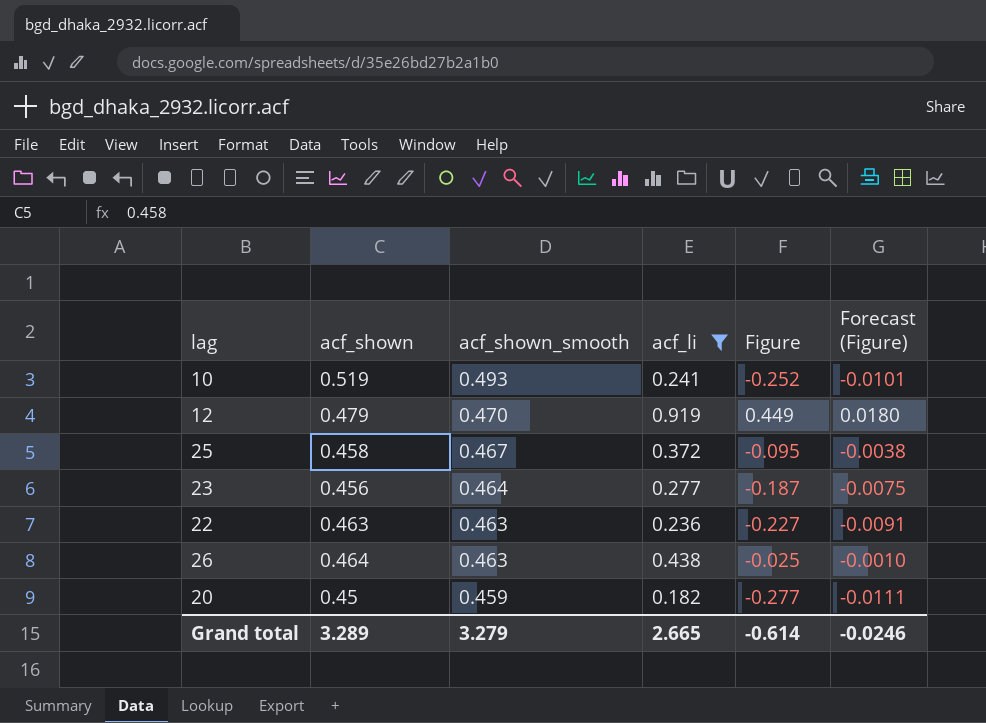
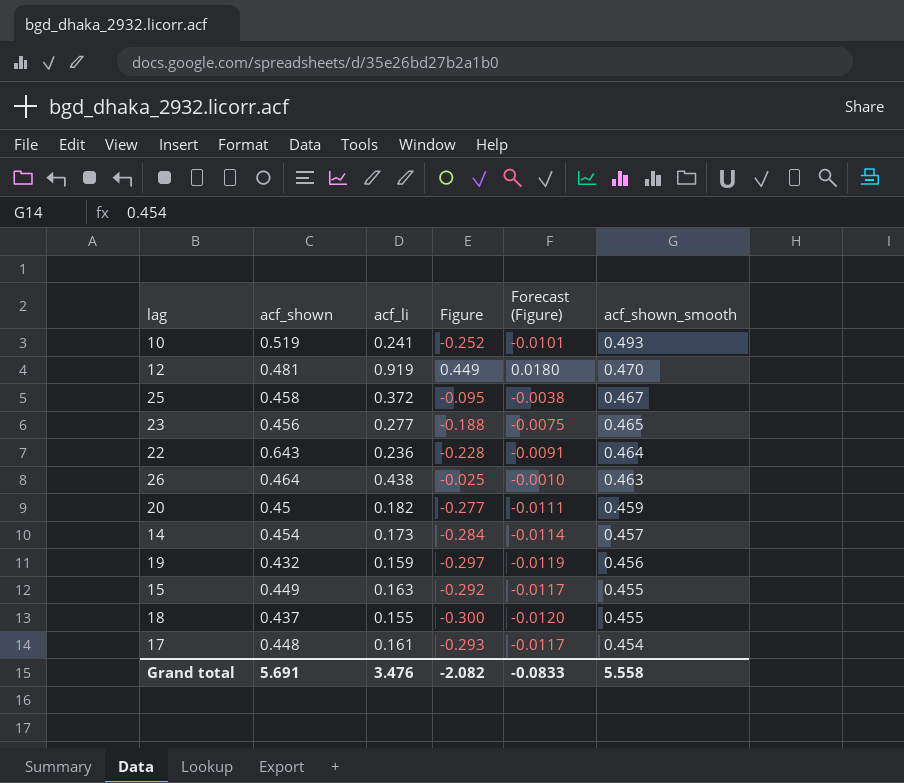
filter: acf_li >= 0.182 -> none
column acf_shown_smooth | position: 3 -> 6
12 | acf_shown: 0.479 -> 0.481
23 | Figure: -0.187 -> -0.188
23 | acf_shown_smooth: 0.464 -> 0.465
22 | acf_shown: 0.463 -> 0.643
22 | Figure: -0.227 -> -0.228
22 | acf_shown_smooth: 0.463 -> 0.464
Grand total | acf_shown: 3.289 -> 5.691
Grand total | acf_li: 2.665 -> 3.476
Grand total | Figure: -0.614 -> -2.082
Grand total | Forecast (Figure): -0.0246 -> -0.0833
Grand total | acf_shown_smooth: 3.279 -> 5.558

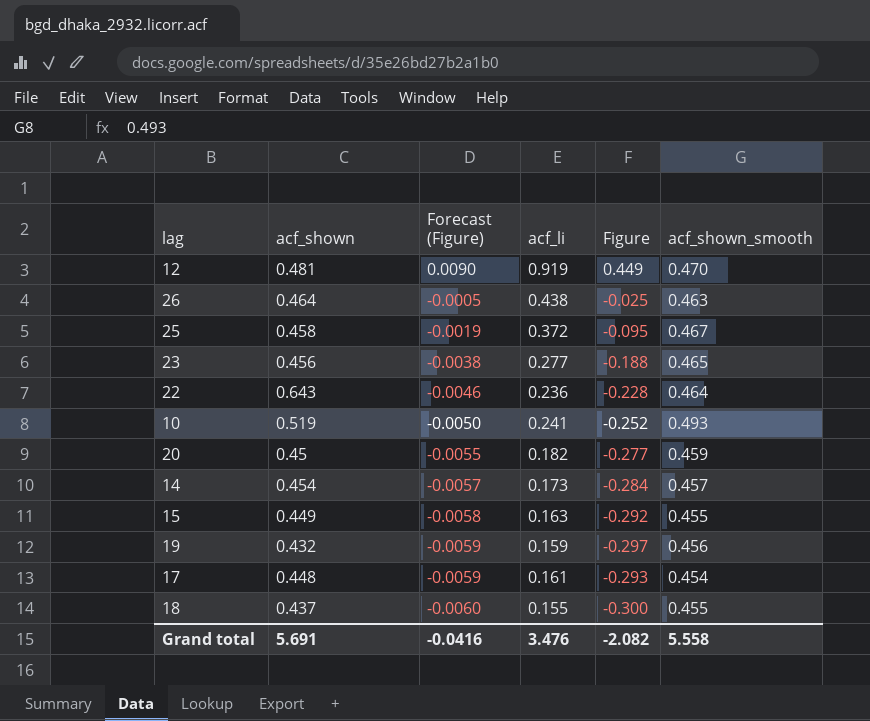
row order: acf_shown_smooth descending -> Forecast (Figure) descending
column Forecast (Figure) | formula: [Figure] * 0.04 -> [Figure] * 0.02
column Forecast (Figure) | position: 5 -> 3
Grand total | Forecast (Figure): -0.0833 -> -0.0416

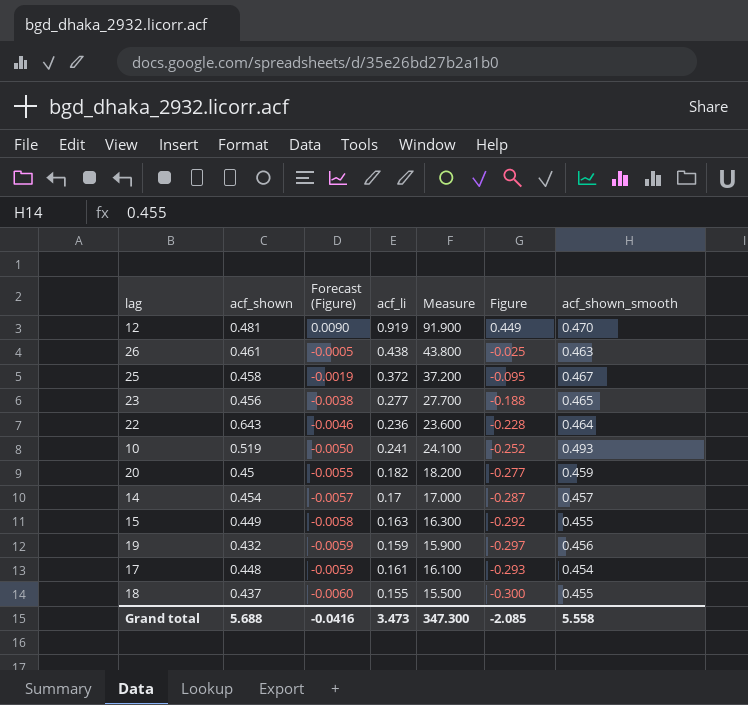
column Measure | formula: none -> [acf_li] * 100
26 | acf_shown: 0.464 -> 0.461
14 | acf_li: 0.173 -> 0.17
14 | Figure: -0.284 -> -0.287
Grand total | acf_shown: 5.691 -> 5.688
Grand total | acf_li: 3.476 -> 3.473
Grand total | Figure: -2.082 -> -2.085

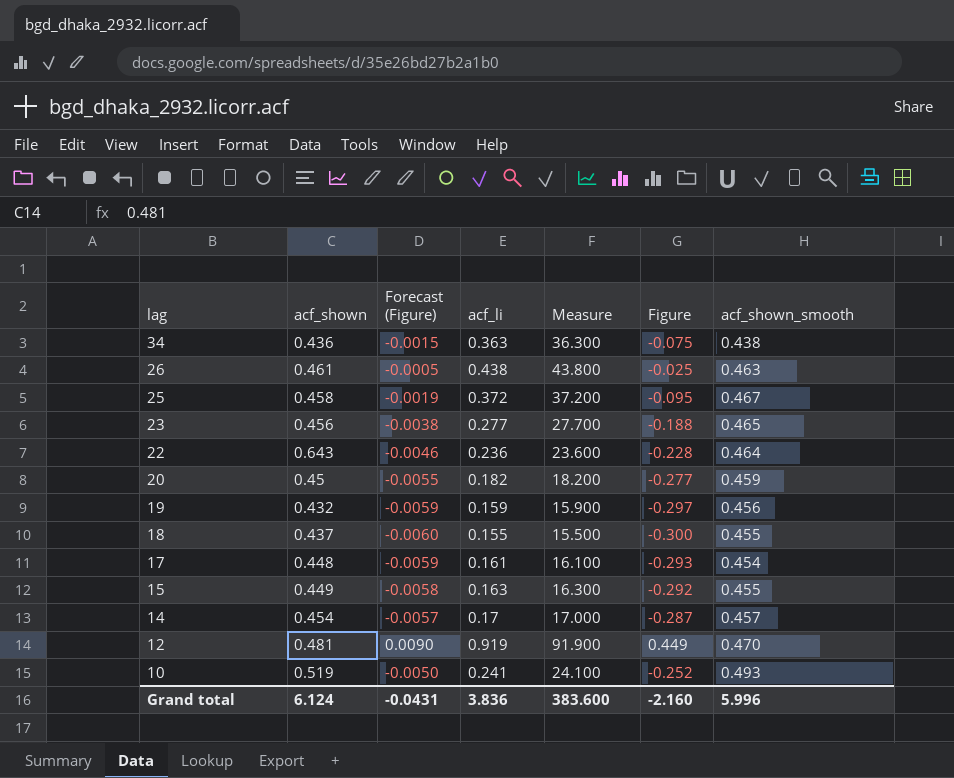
row order: Forecast (Figure) descending -> lag descending
row 34: none -> 0.436 | -0.0015 | 0.363 | 36.300 | -0.075 | 0.438
Grand total | acf_shown: 5.688 -> 6.124
Grand total | Forecast (Figure): -0.0416 -> -0.0431
Grand total | acf_li: 3.473 -> 3.836
Grand total | Measure: 347.300 -> 383.600
Grand total | Figure: -2.085 -> -2.160
Grand total | acf_shown_smooth: 5.558 -> 5.996

